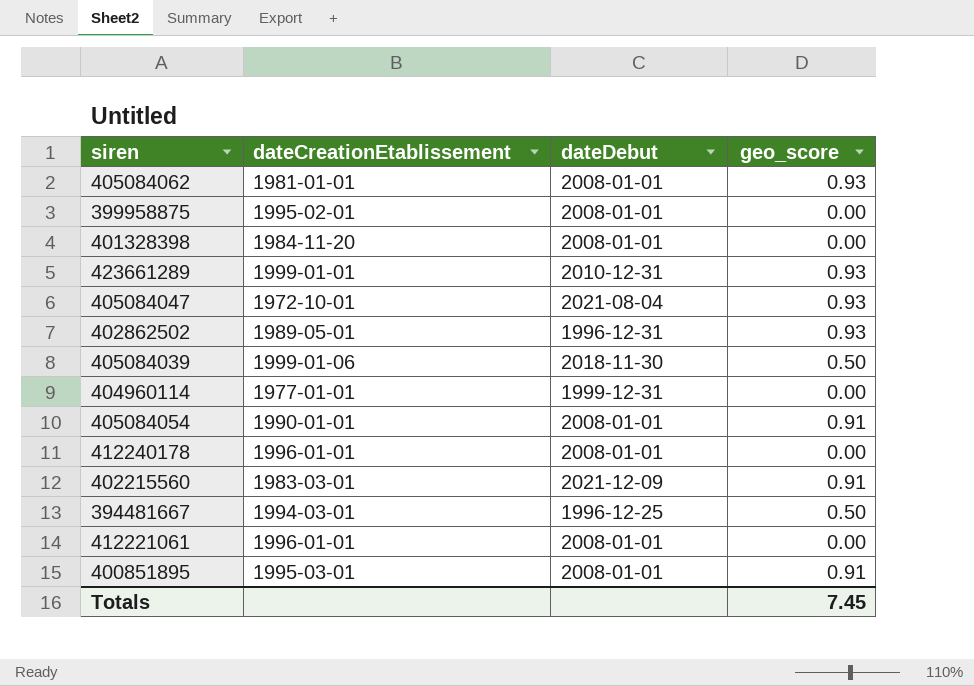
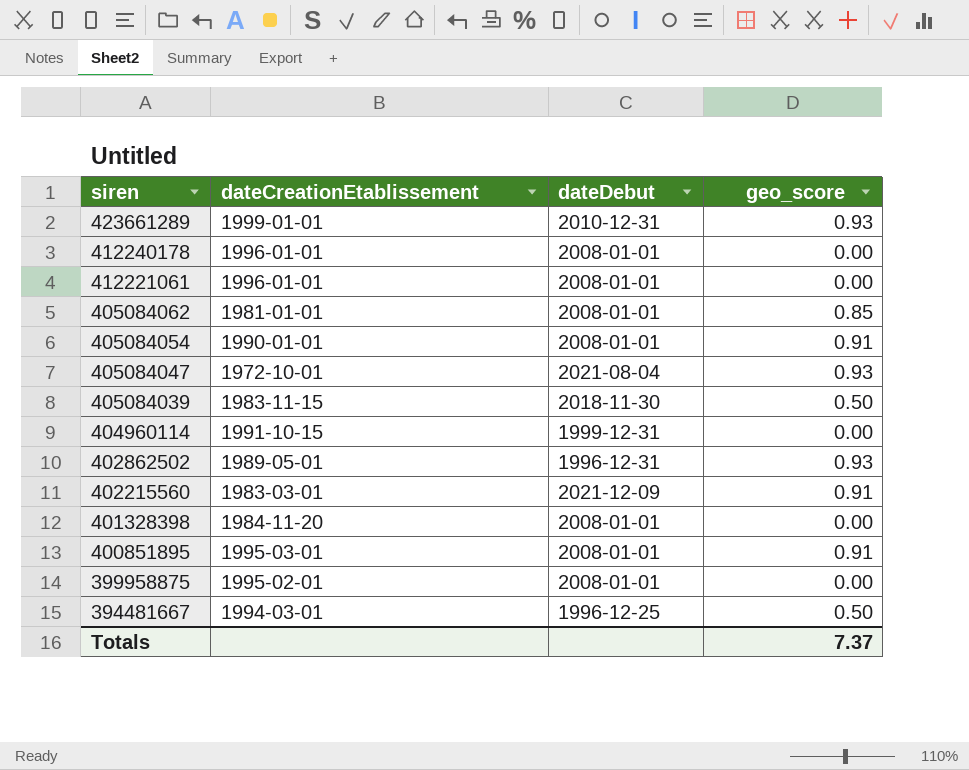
row order: none -> siren descending
405084062 | geo_score: 0.93 -> 0.85
405084039 | dateCreationEtablissement: 1999-01-06 -> 1983-11-15
404960114 | dateCreationEtablissement: 1977-01-01 -> 1991-10-15
Totals | geo_score: 7.45 -> 7.37

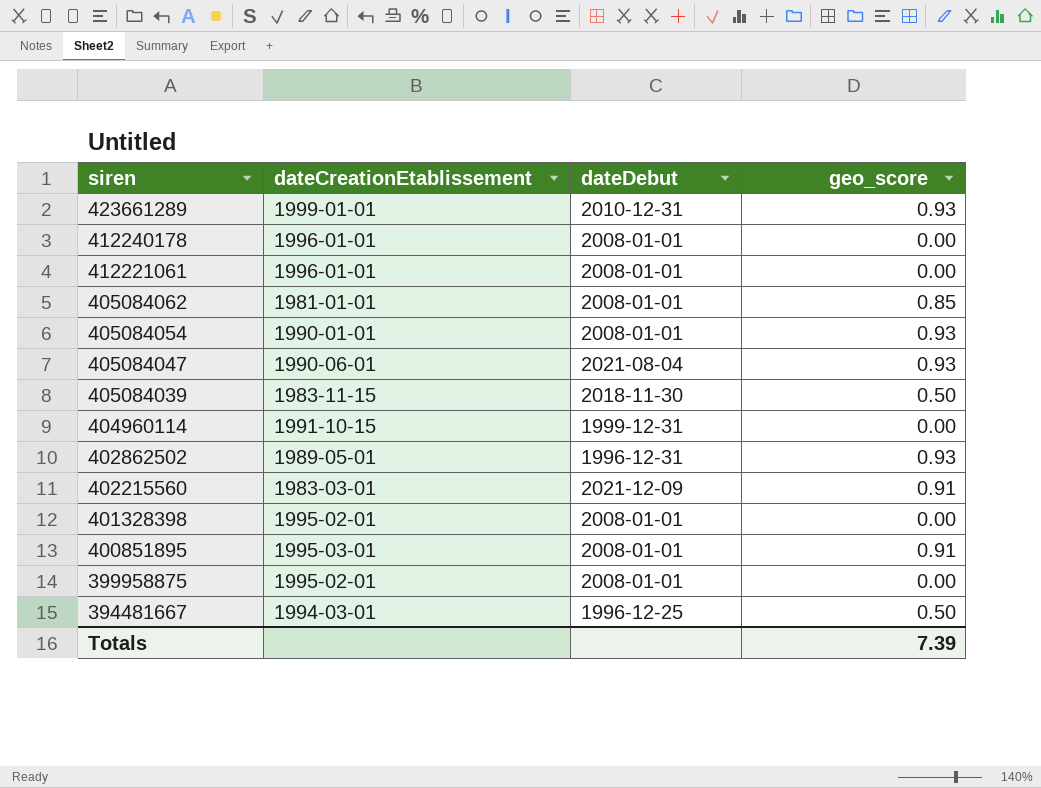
405084054 | geo_score: 0.91 -> 0.93
405084047 | dateCreationEtablissement: 1972-10-01 -> 1990-06-01
401328398 | dateCreationEtablissement: 1984-11-20 -> 1995-02-01
Totals | geo_score: 7.37 -> 7.39

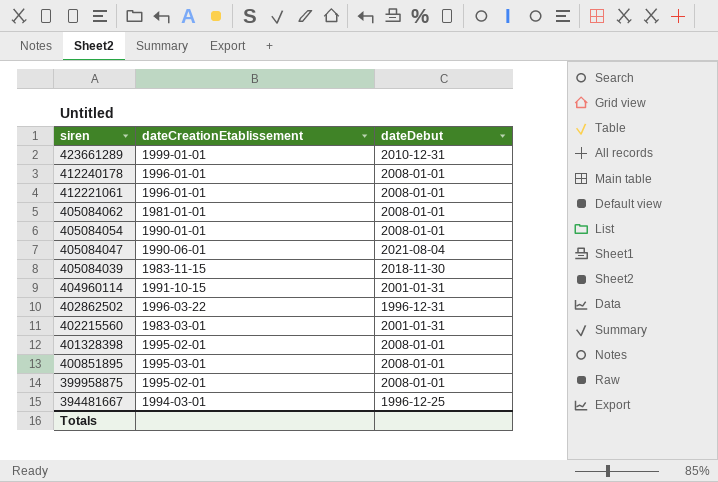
column geo_score | position: 4 -> none
404960114 | dateDebut: 1999-12-31 -> 2001-01-31
402862502 | dateCreationEtablissement: 1989-05-01 -> 1996-03-22
402215560 | dateDebut: 2021-12-09 -> 2001-01-31

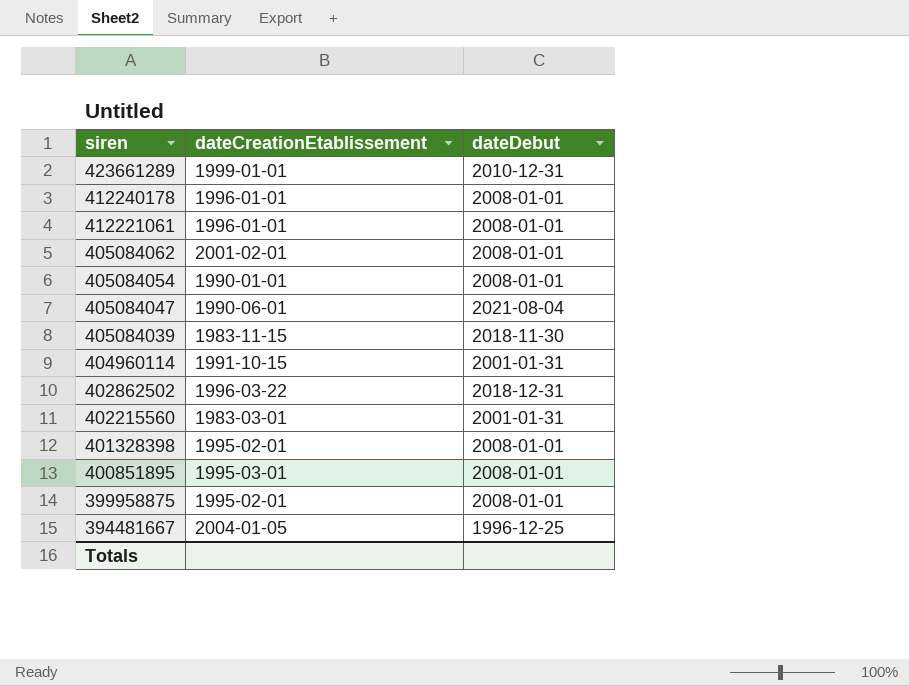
405084062 | dateCreationEtablissement: 1981-01-01 -> 2001-02-01
402862502 | dateDebut: 1996-12-31 -> 2018-12-31
394481667 | dateCreationEtablissement: 1994-03-01 -> 2004-01-05

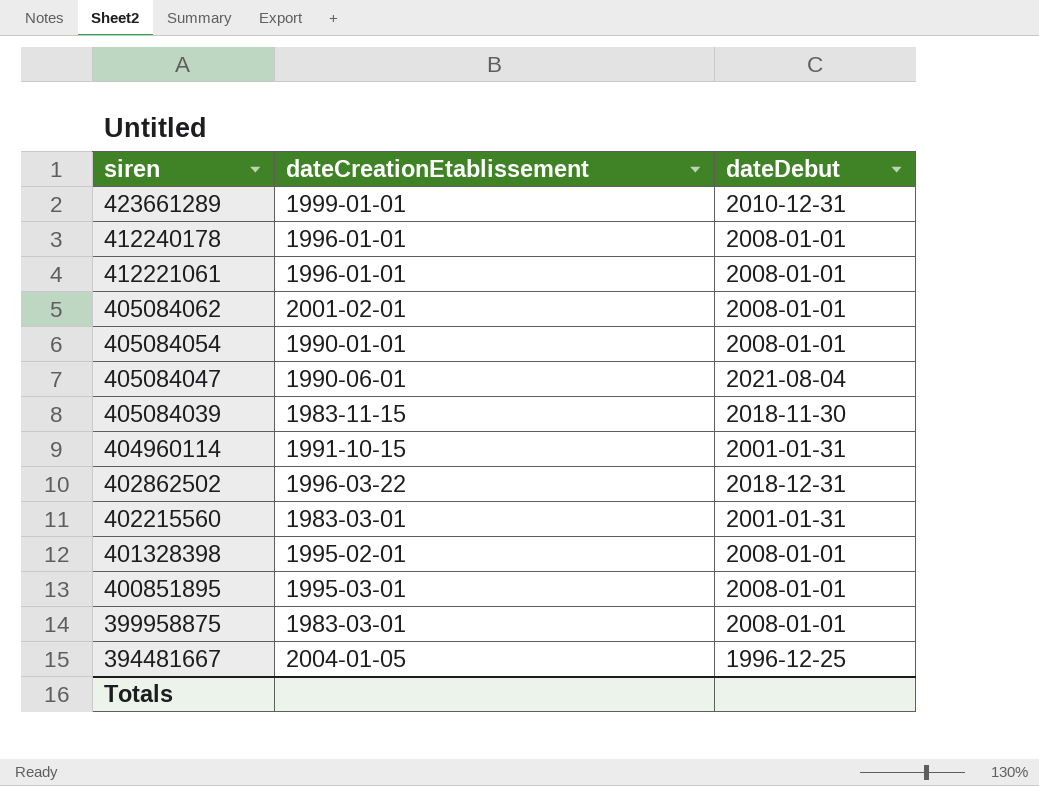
399958875 | dateCreationEtablissement: 1995-02-01 -> 1983-03-01

